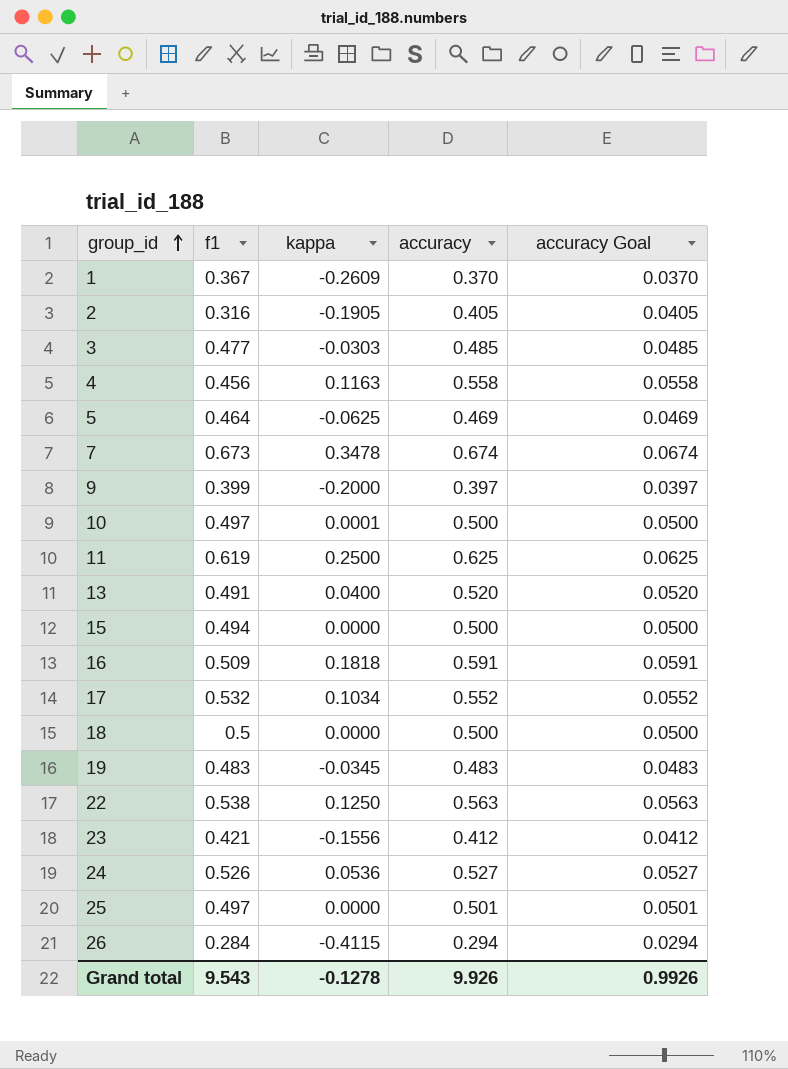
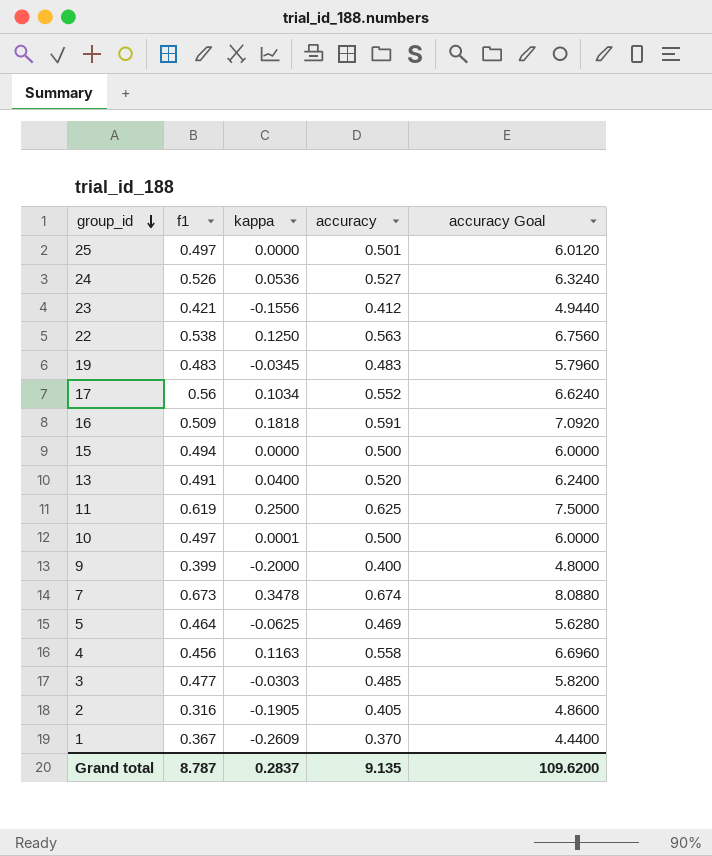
row order: group_id ascending -> group_id descending
column accuracy Goal | formula: [accuracy] * 0.1 -> [accuracy] * 12
row 18: 0.5 | 0.0000 | 0.500 | 0.0500 -> none
row 26: 0.284 | -0.4115 | 0.294 | 0.0294 -> none
17 | f1: 0.532 -> 0.56
9 | accuracy: 0.397 -> 0.400
Grand total | f1: 9.543 -> 8.787
Grand total | kappa: -0.1278 -> 0.2837
Grand total | accuracy: 9.926 -> 9.135
Grand total | accuracy Goal: 0.9926 -> 109.6200

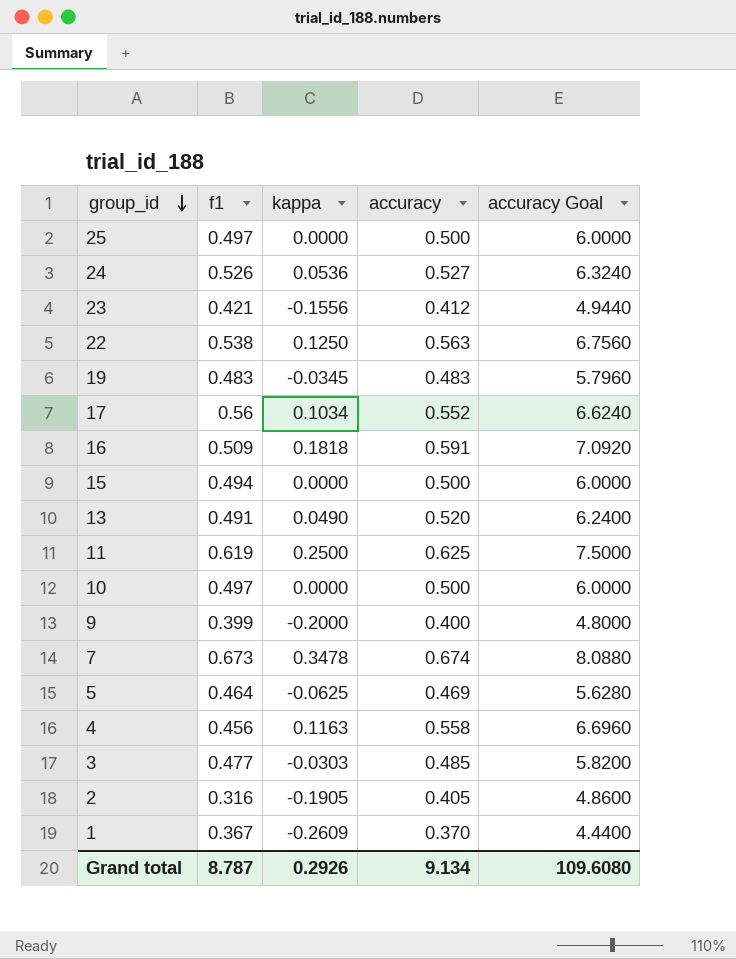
25 | accuracy: 0.501 -> 0.500
25 | accuracy Goal: 6.0120 -> 6.0000
13 | kappa: 0.0400 -> 0.0490
10 | kappa: 0.0001 -> 0.0000
Grand total | kappa: 0.2837 -> 0.2926
Grand total | accuracy: 9.135 -> 9.134
Grand total | accuracy Goal: 109.6200 -> 109.6080

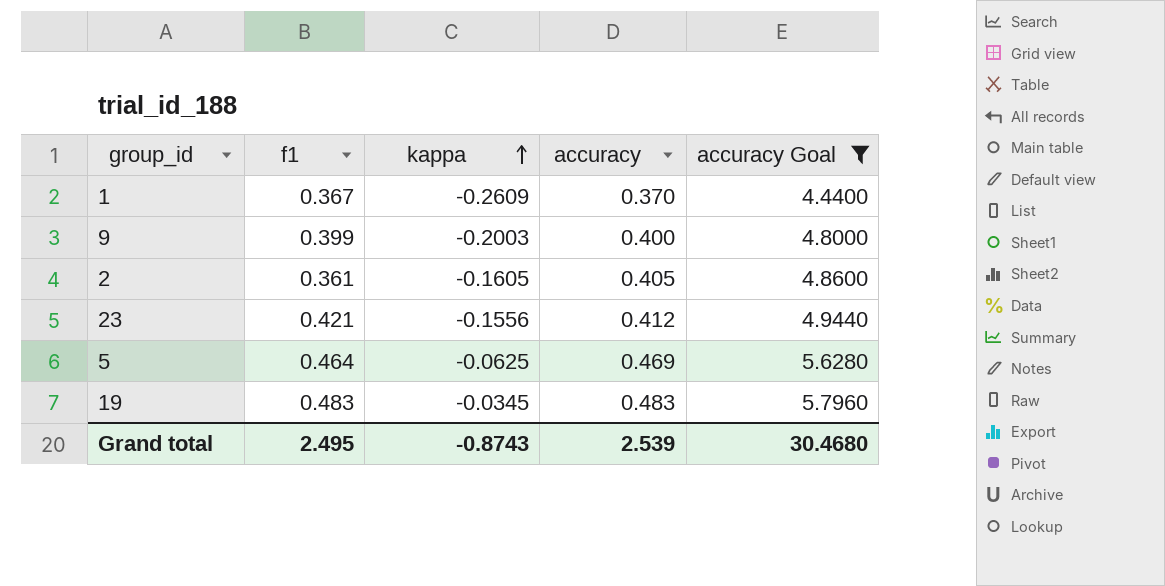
filter: none -> accuracy Goal <= 5.7960
row order: group_id descending -> kappa ascending
9 | kappa: -0.2000 -> -0.2003
2 | f1: 0.316 -> 0.361
2 | kappa: -0.1905 -> -0.1605
Grand total | f1: 8.787 -> 2.495
Grand total | kappa: 0.2926 -> -0.8743
Grand total | accuracy: 9.134 -> 2.539
Grand total | accuracy Goal: 109.6080 -> 30.4680

